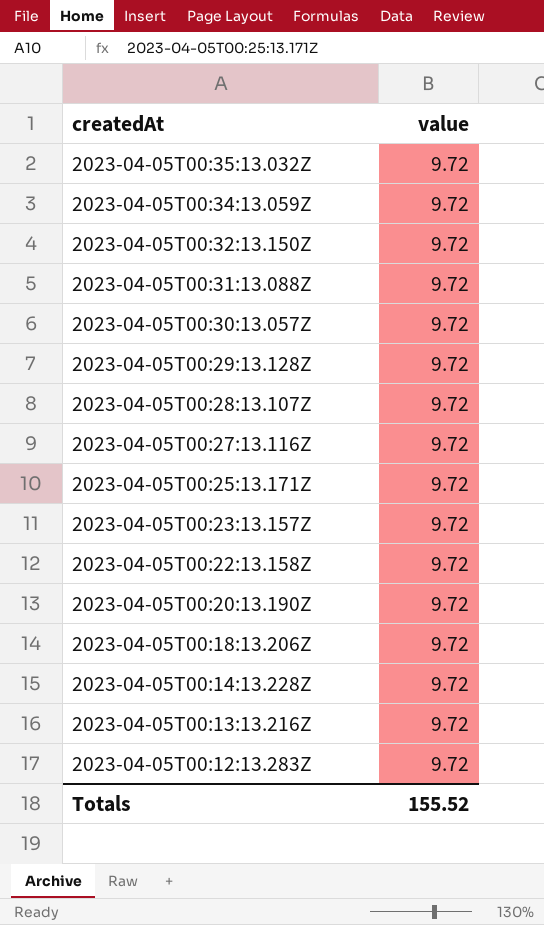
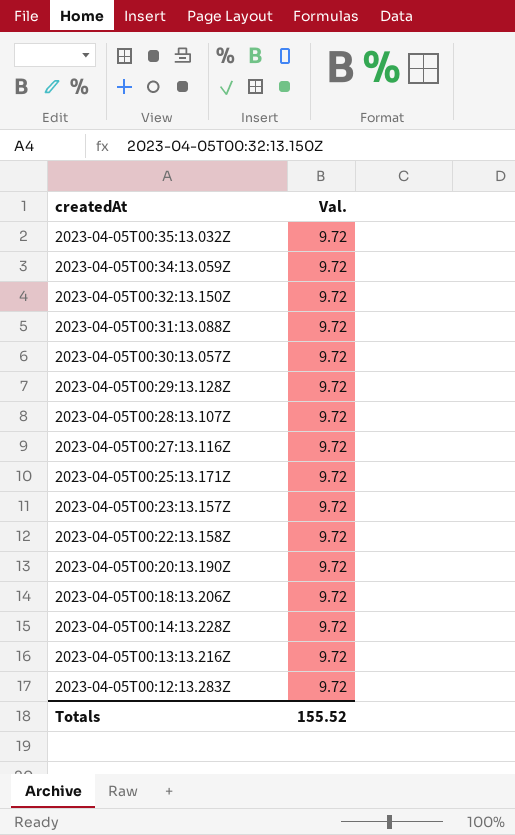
column name: value -> Val.

